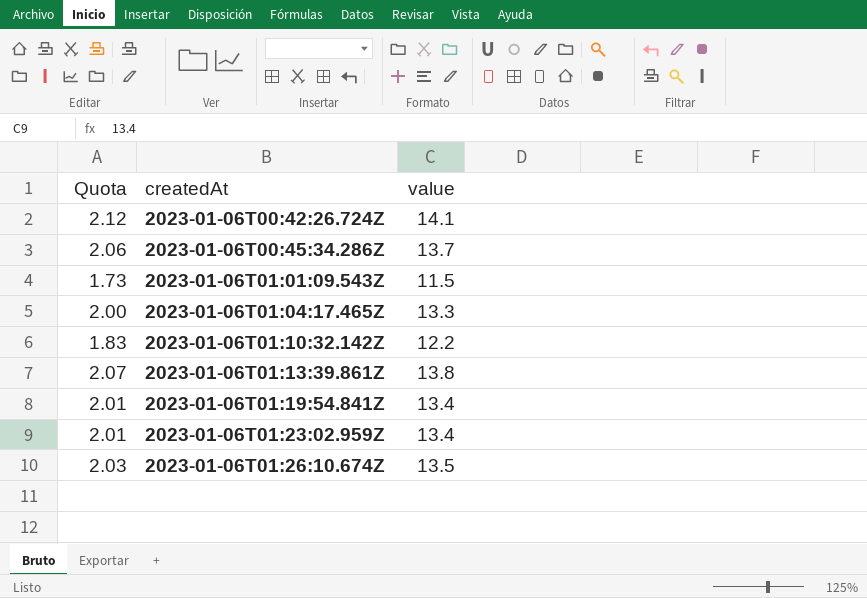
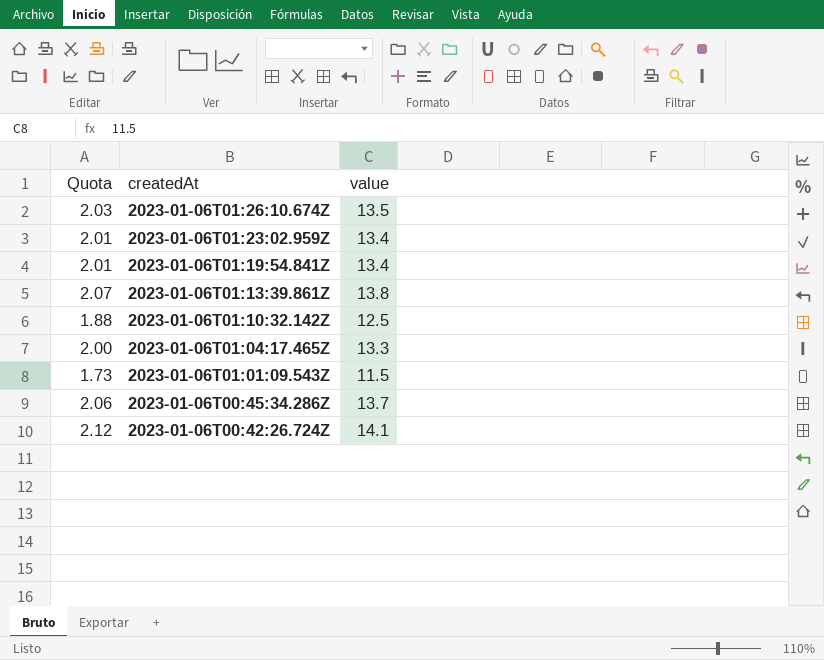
row order: createdAt ascending -> createdAt descending
2023-01-06T01:10:32.142Z | Quota: 1.83 -> 1.88
2023-01-06T01:10:32.142Z | value: 12.2 -> 12.5

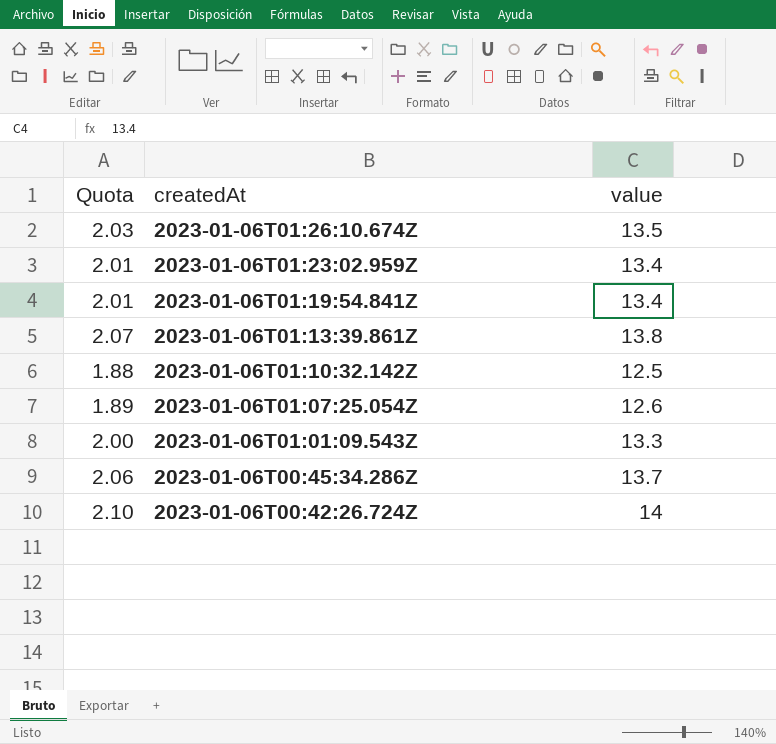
row 2023-01-06T01:04:17.465Z: 2.00 | 13.3 -> none
row 2023-01-06T01:07:25.054Z: none -> 1.89 | 12.6
2023-01-06T01:01:09.543Z | Quota: 1.73 -> 2.00
2023-01-06T01:01:09.543Z | value: 11.5 -> 13.3
2023-01-06T00:42:26.724Z | Quota: 2.12 -> 2.10
2023-01-06T00:42:26.724Z | value: 14.1 -> 14

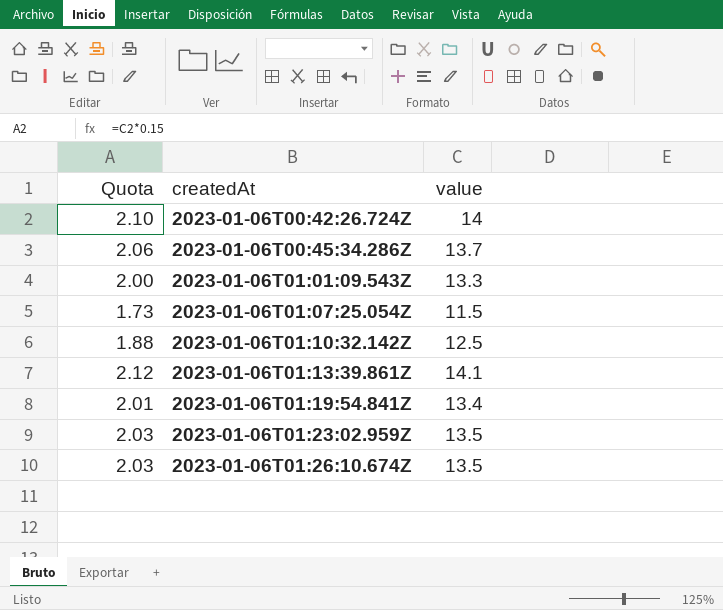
row order: createdAt descending -> createdAt ascending
2023-01-06T01:07:25.054Z | Quota: 1.89 -> 1.73
2023-01-06T01:07:25.054Z | value: 12.6 -> 11.5
2023-01-06T01:13:39.861Z | Quota: 2.07 -> 2.12
2023-01-06T01:13:39.861Z | value: 13.8 -> 14.1
2023-01-06T01:23:02.959Z | Quota: 2.01 -> 2.03
2023-01-06T01:23:02.959Z | value: 13.4 -> 13.5

